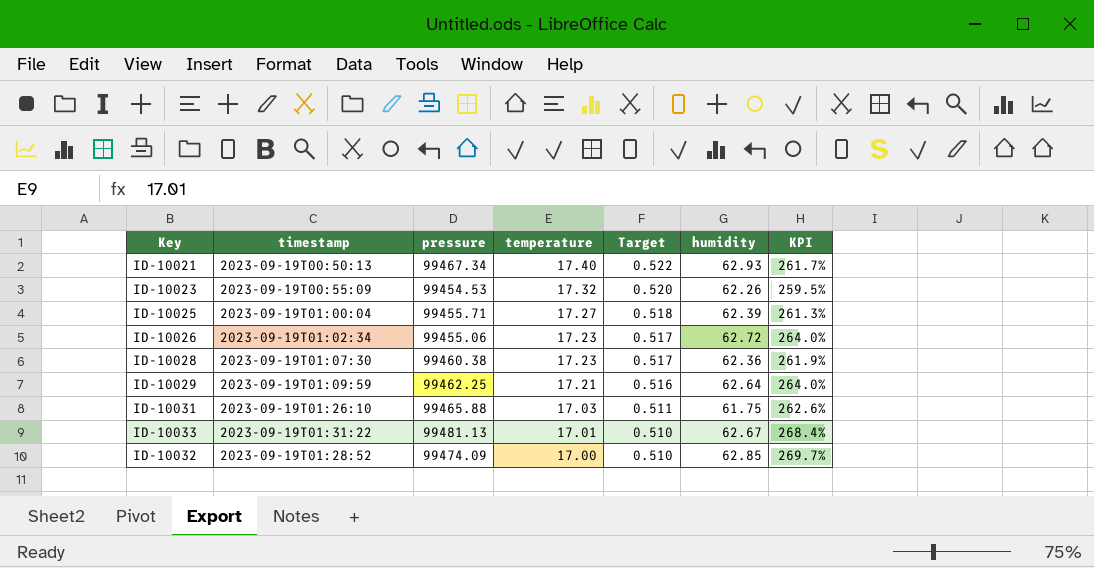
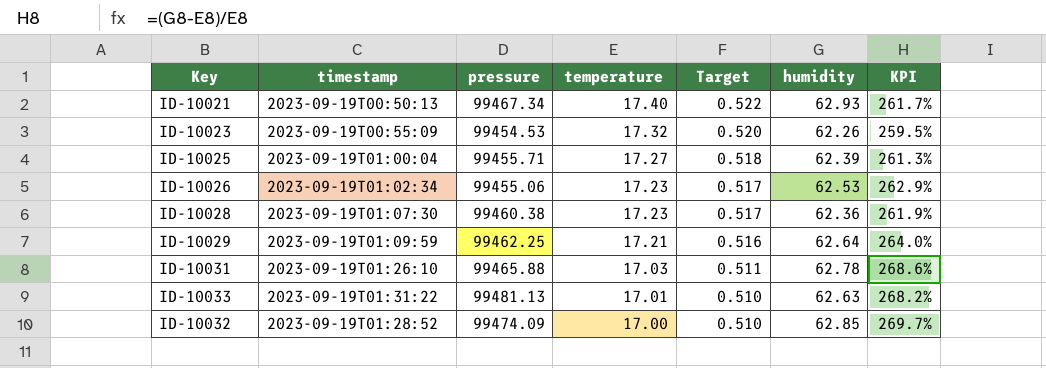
ID-10026 | humidity: 62.72 -> 62.53
ID-10026 | KPI: 264.0% -> 262.9%
ID-10031 | humidity: 61.75 -> 62.78
ID-10031 | KPI: 262.6% -> 268.6%
ID-10033 | humidity: 62.67 -> 62.63
ID-10033 | KPI: 268.4% -> 268.2%

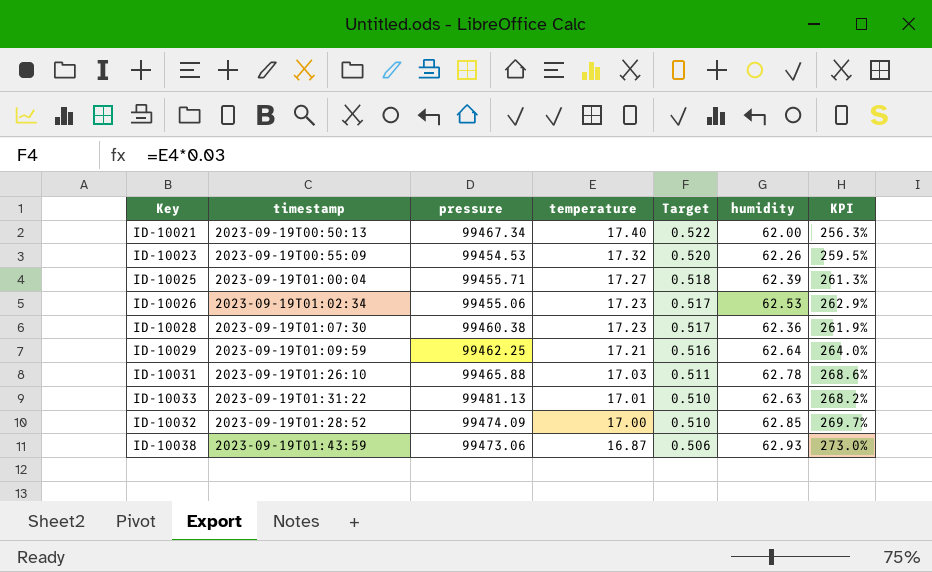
ID-10021 | humidity: 62.93 -> 62.00
ID-10021 | KPI: 261.7% -> 256.3%
row ID-10038: none -> 2023-09-19T01:43:59 | 99473.06 | 16.87 | 0.506 | 62.93 | 273.0%

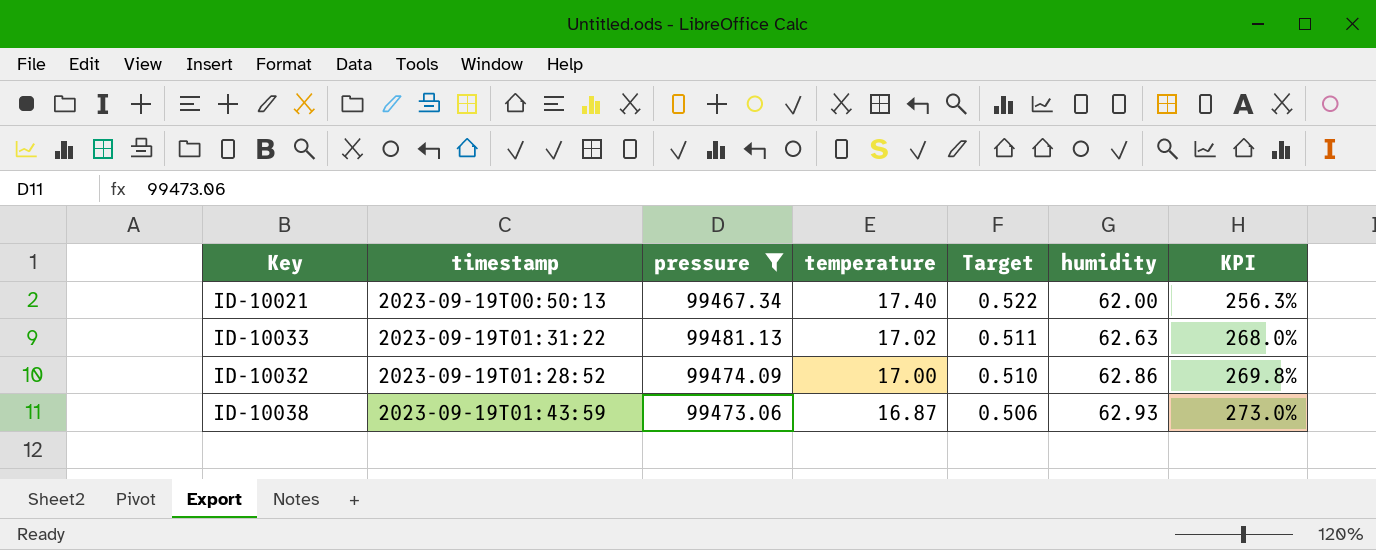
filter: none -> pressure >= 99467.34
ID-10033 | temperature: 17.01 -> 17.02
ID-10033 | Target: 0.510 -> 0.511
ID-10033 | KPI: 268.2% -> 268.0%
ID-10032 | humidity: 62.85 -> 62.86
ID-10032 | KPI: 269.7% -> 269.8%

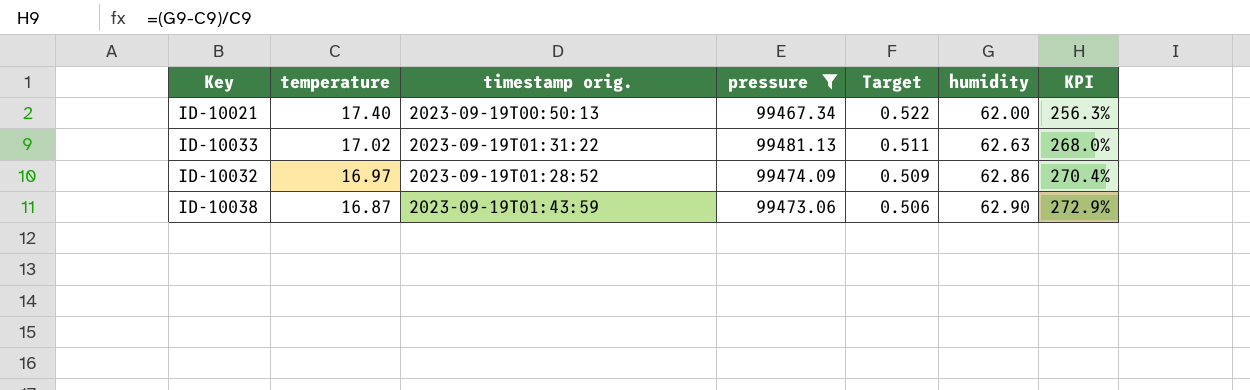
column temperature | position: 4 -> 2
column name: timestamp -> timestamp orig.
ID-10032 | temperature: 17.00 -> 16.97
ID-10032 | Target: 0.510 -> 0.509
ID-10032 | KPI: 269.8% -> 270.4%
ID-10038 | humidity: 62.93 -> 62.90
ID-10038 | KPI: 273.0% -> 272.9%

